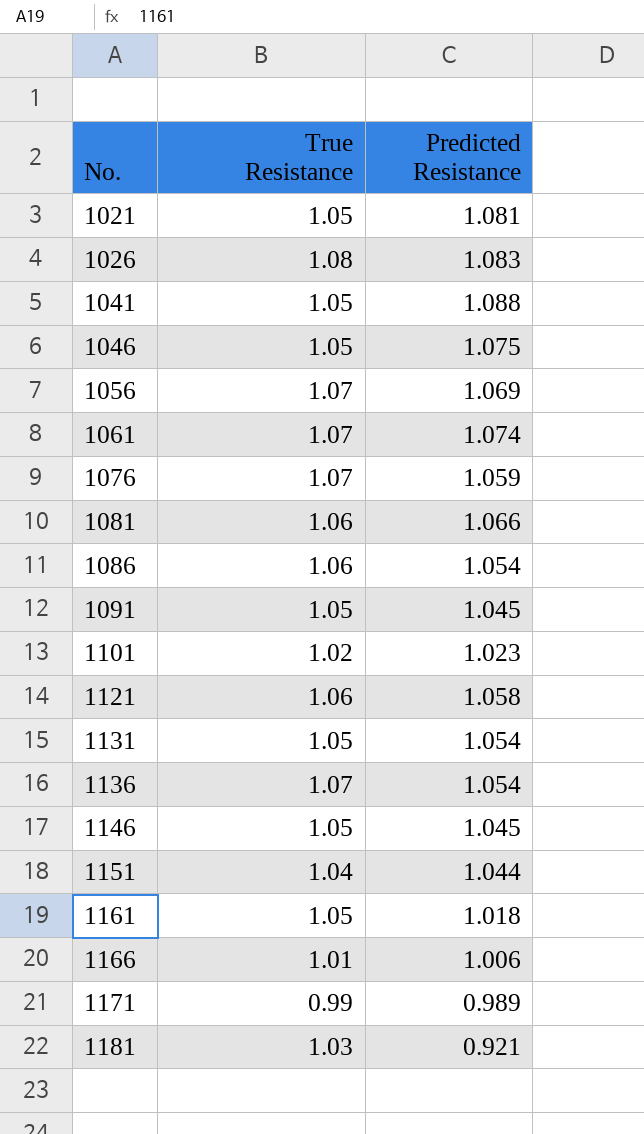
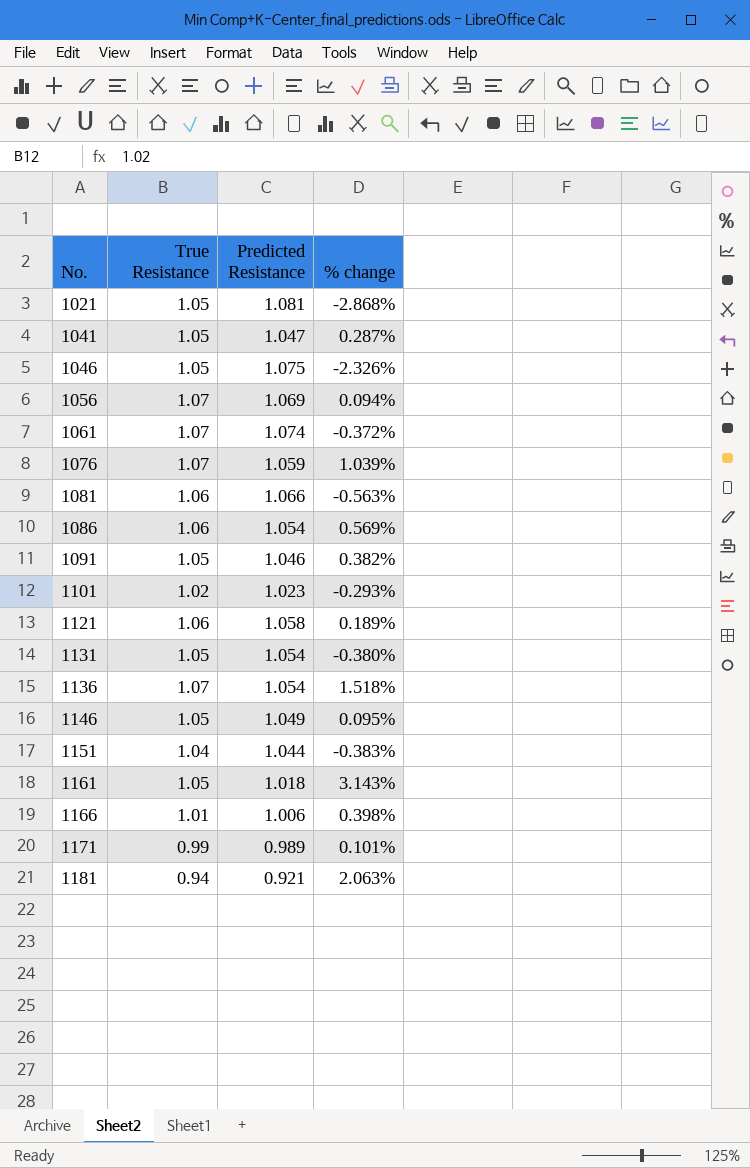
column % change | formula: none -> ([True Resistance] - [Predicted Resistance]) / [Predicted Resistance]
row 1026: 1.08 | 1.083 -> none
1041 | Predicted Resistance: 1.088 -> 1.047
1091 | Predicted Resistance: 1.045 -> 1.046
1146 | Predicted Resistance: 1.045 -> 1.049
1181 | True Resistance: 1.03 -> 0.94

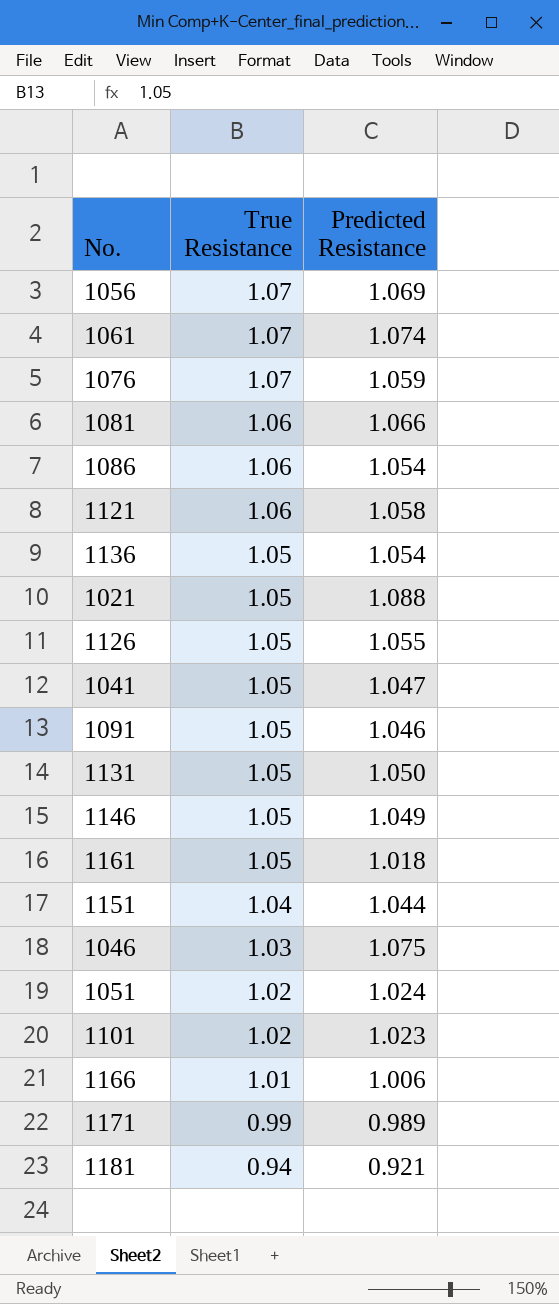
row order: No. ascending -> True Resistance descending
column % change | formula: ([True Resistance] - [Predicted Resistance]) / [Predicted Resistance] -> none
1136 | True Resistance: 1.07 -> 1.05
1021 | Predicted Resistance: 1.081 -> 1.088
row 1126: none -> 1.05 | 1.055
1131 | Predicted Resistance: 1.054 -> 1.050
1046 | True Resistance: 1.05 -> 1.03
row 1051: none -> 1.02 | 1.024

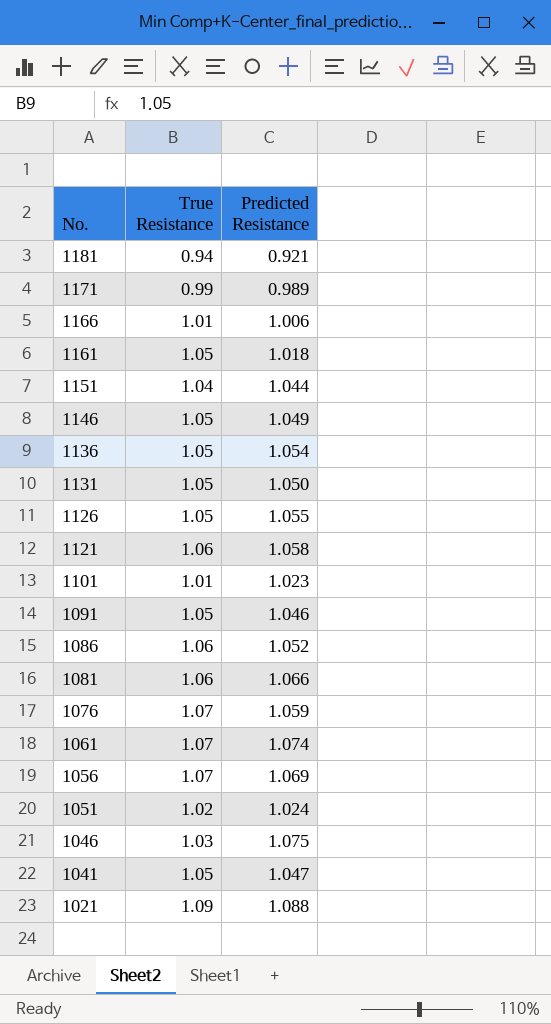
row order: True Resistance descending -> No. descending
1101 | True Resistance: 1.02 -> 1.01
1086 | Predicted Resistance: 1.054 -> 1.052
1021 | True Resistance: 1.05 -> 1.09

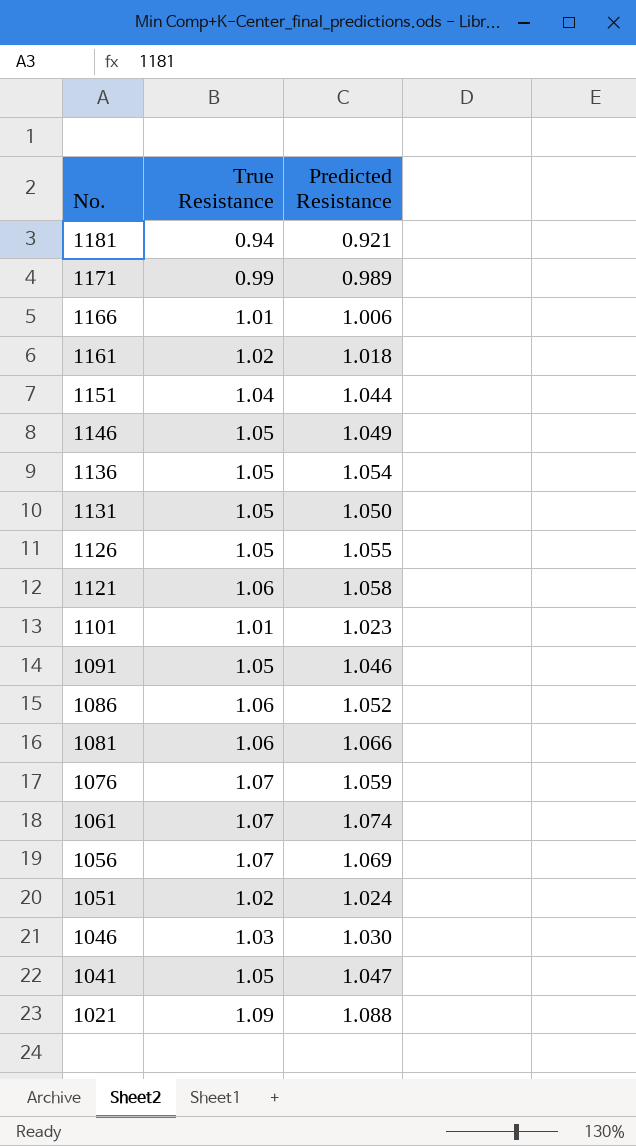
1161 | True Resistance: 1.05 -> 1.02
1046 | Predicted Resistance: 1.075 -> 1.030

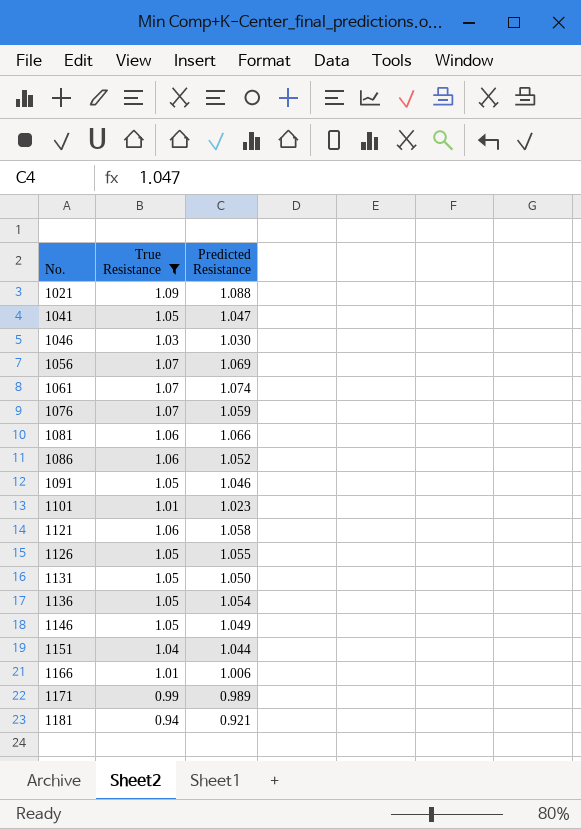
filter: none -> True Resistance != 1.02
row order: No. descending -> No. ascending

